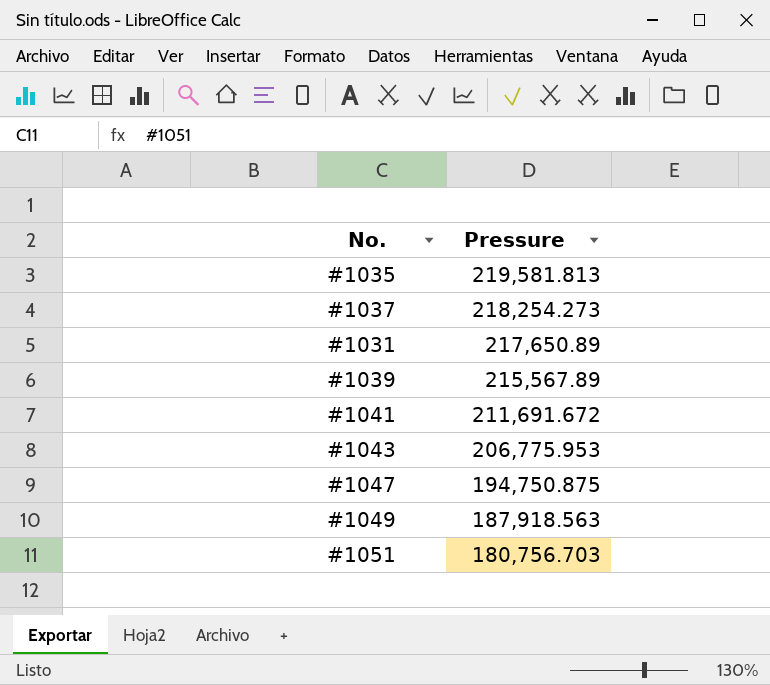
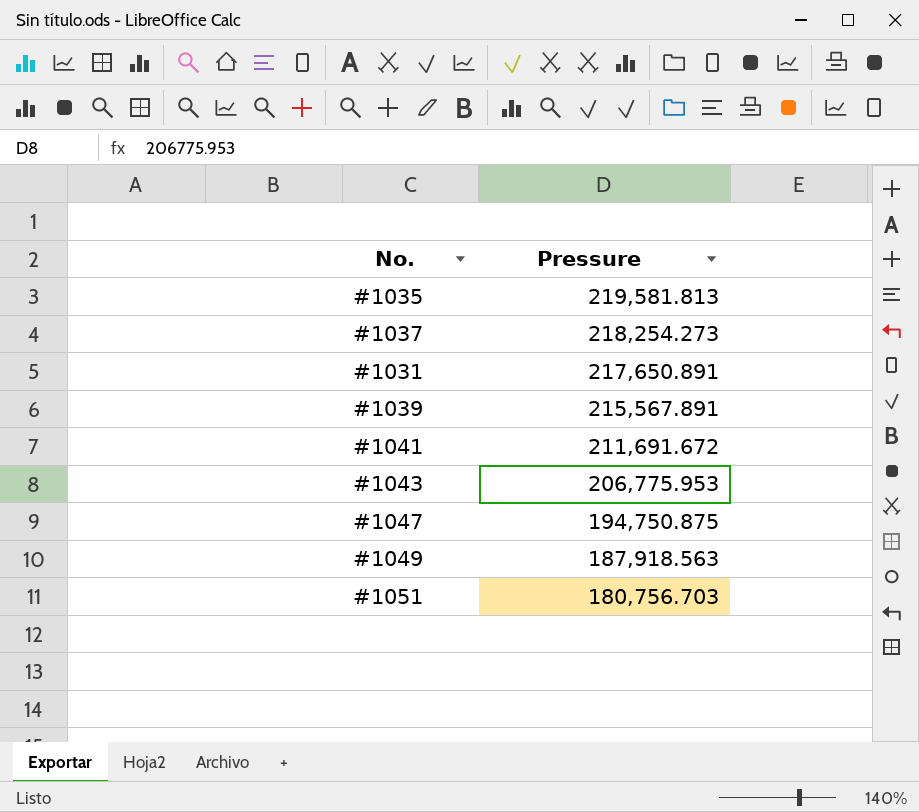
#1031 | Pressure: 217,650.89 -> 217,650.891
#1039 | Pressure: 215,567.89 -> 215,567.891

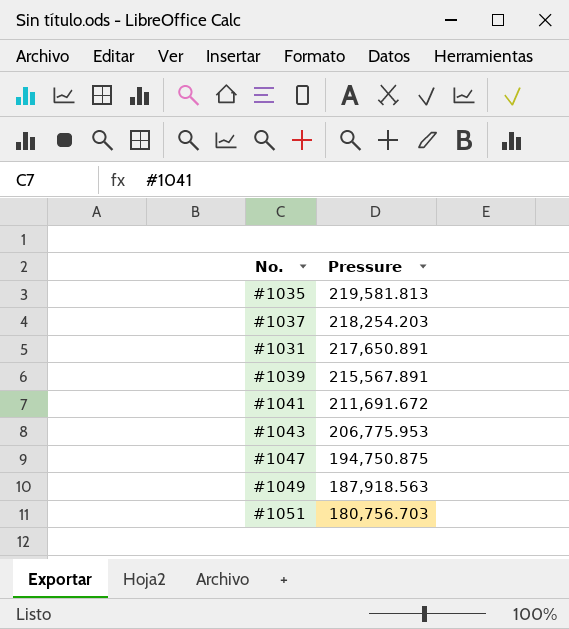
#1037 | Pressure: 218,254.273 -> 218,254.203

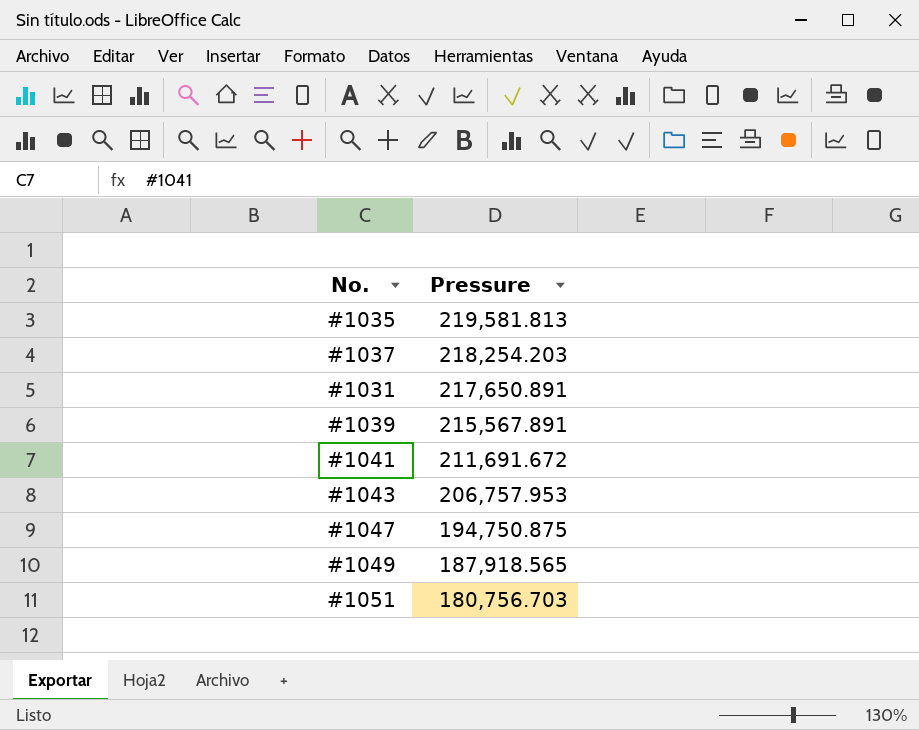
#1043 | Pressure: 206,775.953 -> 206,757.953
#1049 | Pressure: 187,918.563 -> 187,918.565

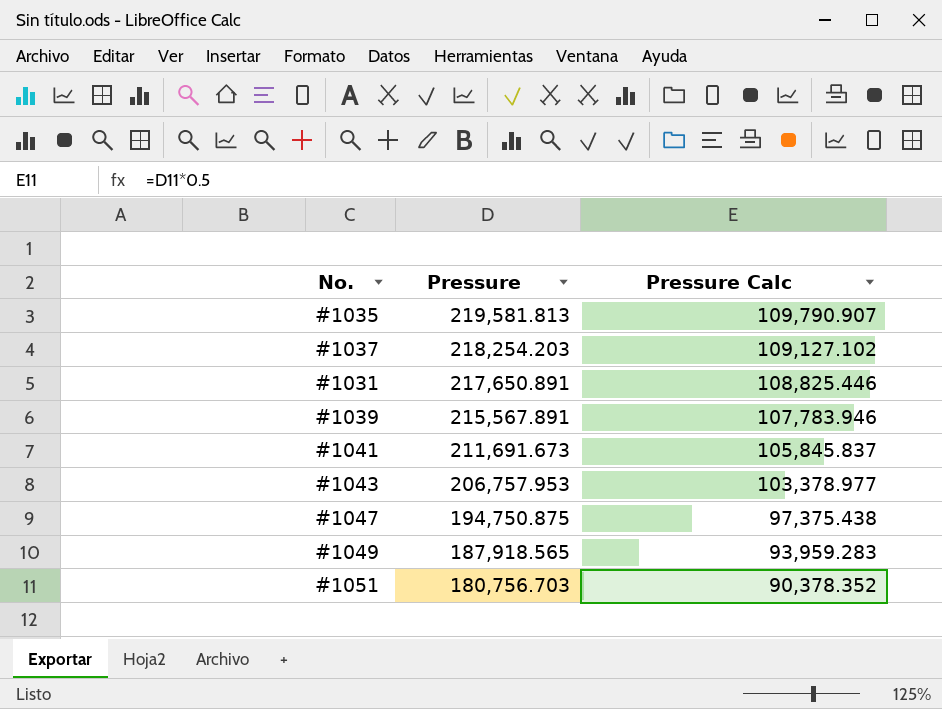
column Pressure Calc | formula: none -> [Pressure] * 0.5
#1041 | Pressure: 211,691.672 -> 211,691.673

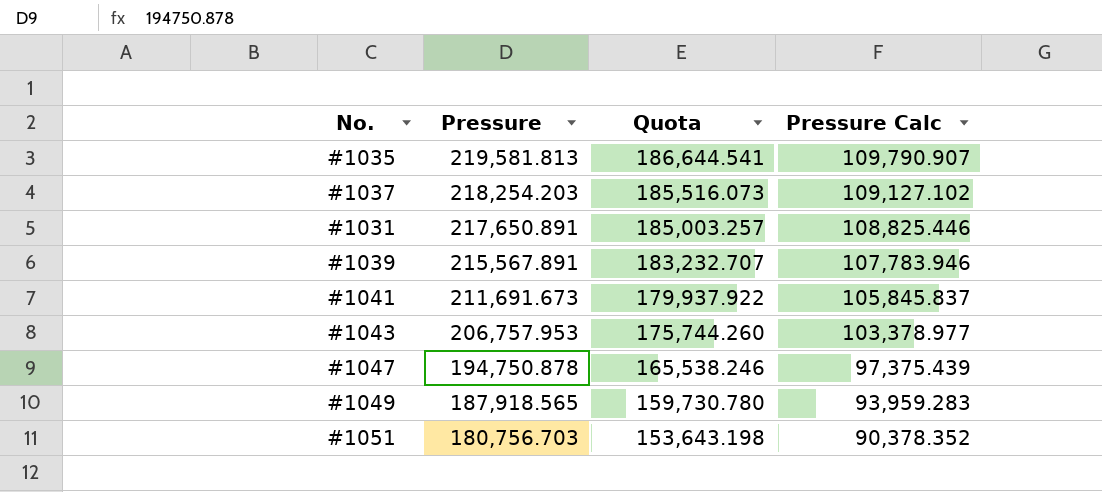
column Quota | formula: none -> [Pressure] * 0.85
#1047 | Pressure: 194,750.875 -> 194,750.878
#1047 | Pressure Calc: 97,375.438 -> 97,375.439

